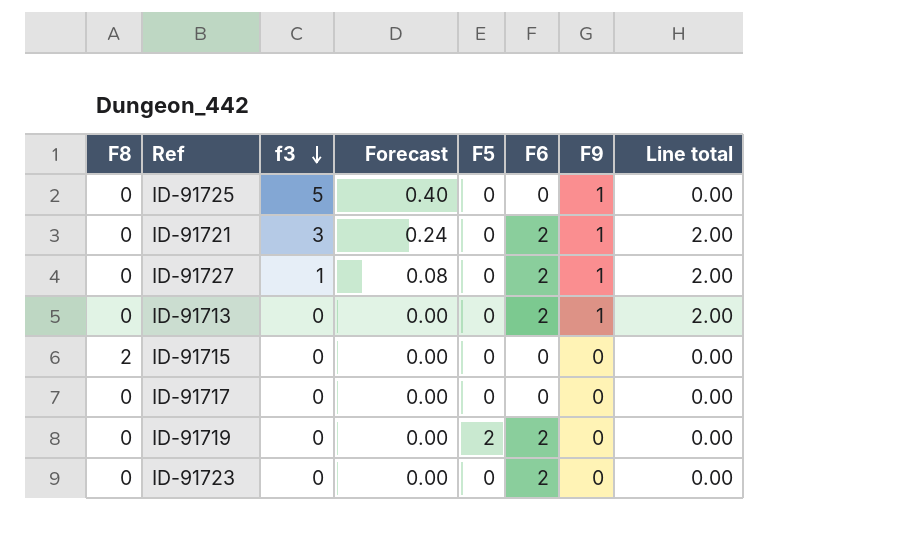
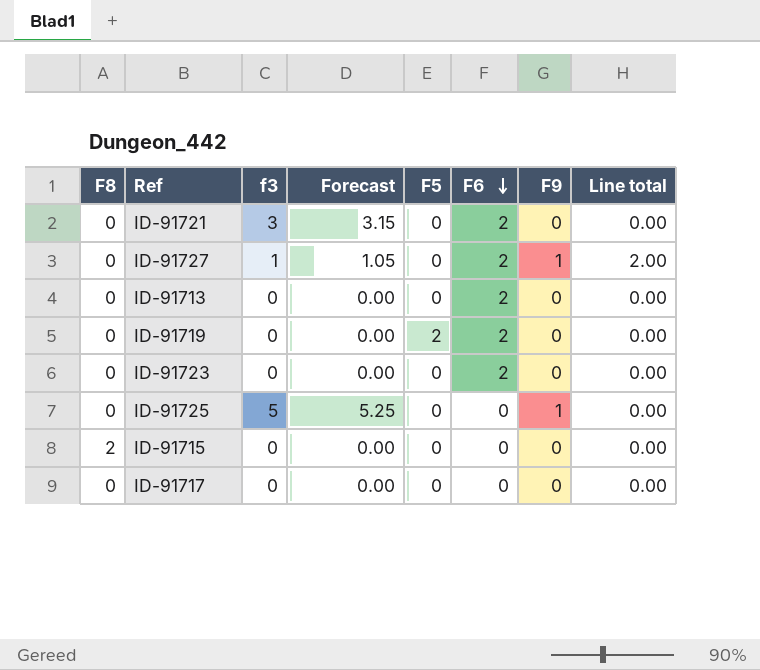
row order: f3 descending -> F6 descending
column Forecast | formula: [f3] * 0.08 -> [f3] * 1.05
ID-91721 | F9: 1 -> 0
ID-91721 | Line total: 2.00 -> 0.00
ID-91713 | F9: 1 -> 0
ID-91713 | Line total: 2.00 -> 0.00

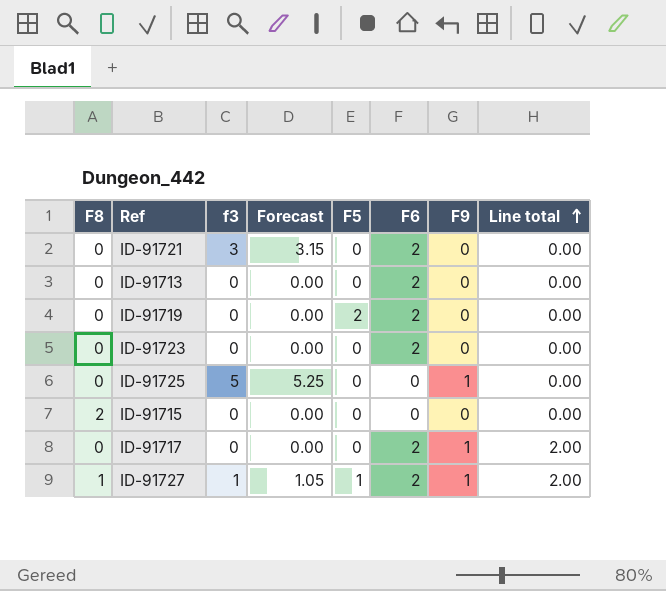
row order: F6 descending -> Line total ascending
ID-91717 | F6: 0 -> 2
ID-91717 | F9: 0 -> 1
ID-91717 | Line total: 0.00 -> 2.00
ID-91727 | F8: 0 -> 1
ID-91727 | F5: 0 -> 1

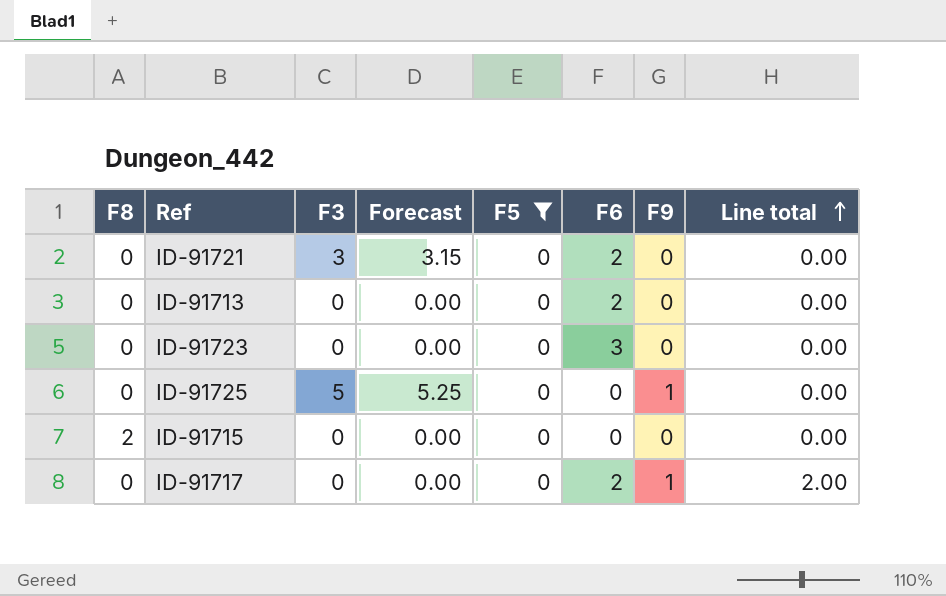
filter: none -> F5 = 0
column name: f3 -> F3
ID-91723 | F6: 2 -> 3

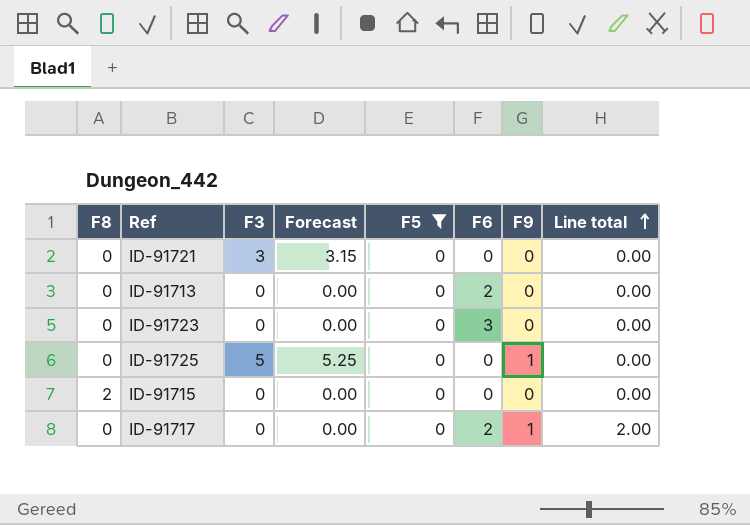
ID-91721 | F6: 2 -> 0

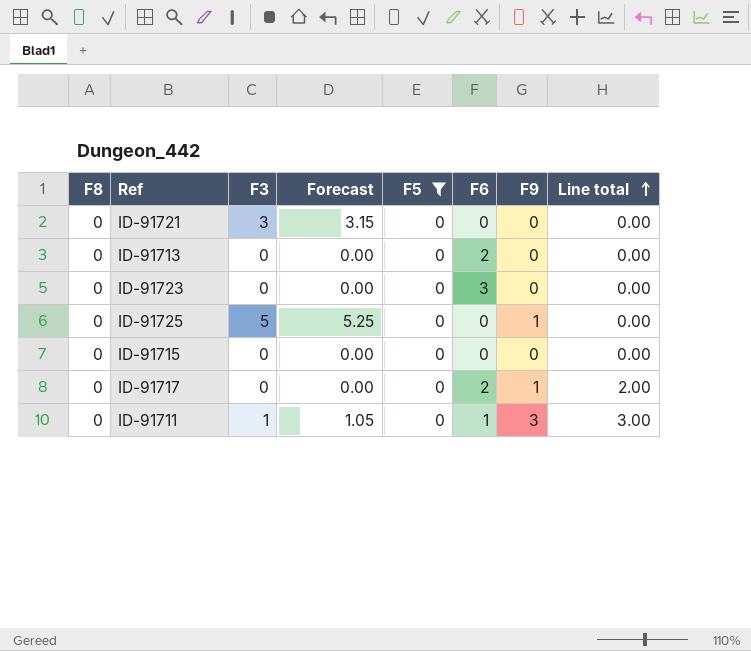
ID-91715 | F8: 2 -> 0
row ID-91711: none -> 0 | 1 | 1.05 | 0 | 1 | 3 | 3.00

